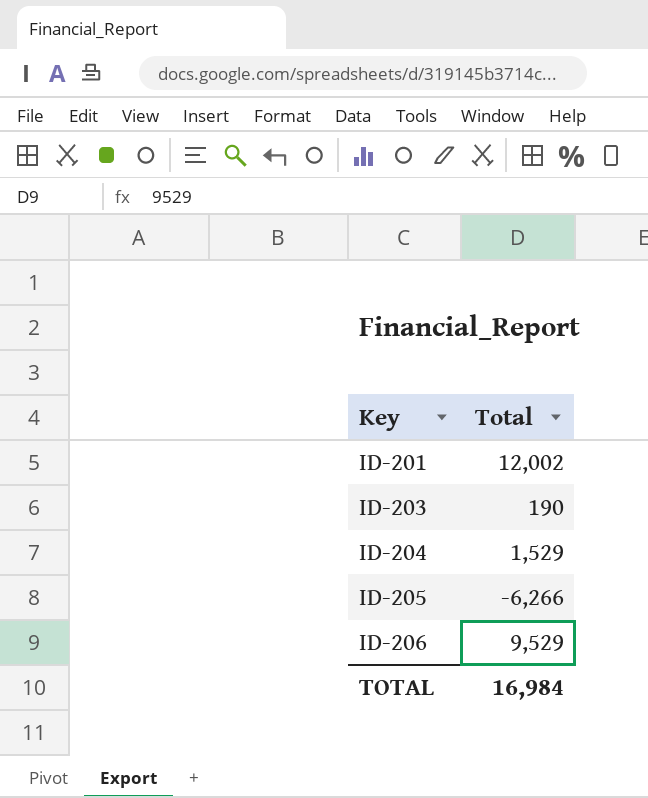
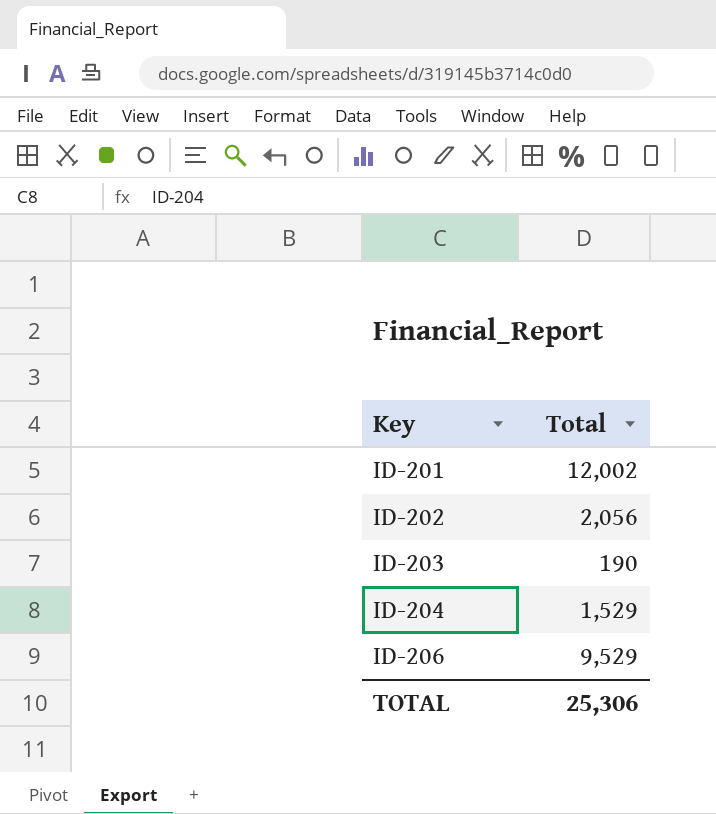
row ID-205: -6,266 -> none
row ID-202: none -> 2,056
TOTAL | Total: 16,984 -> 25,306

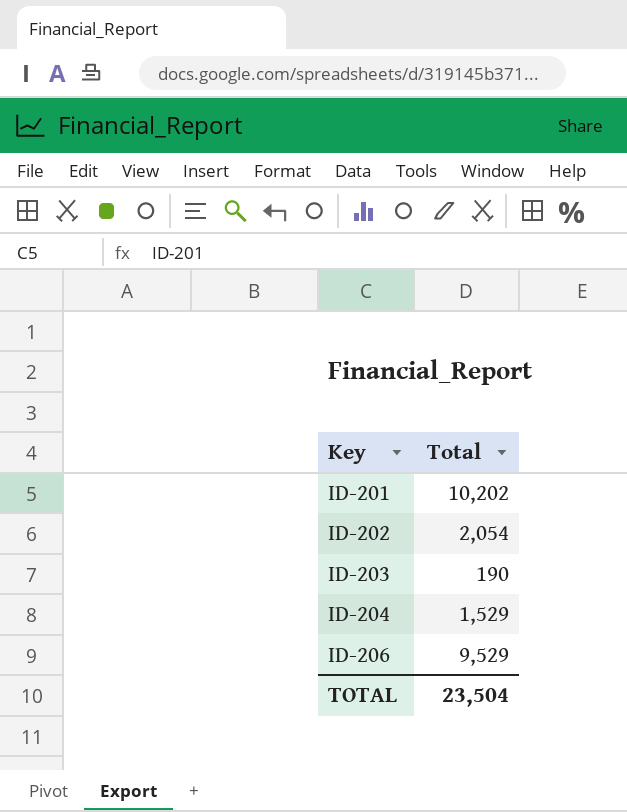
ID-201 | Total: 12,002 -> 10,202
ID-202 | Total: 2,056 -> 2,054
TOTAL | Total: 25,306 -> 23,504

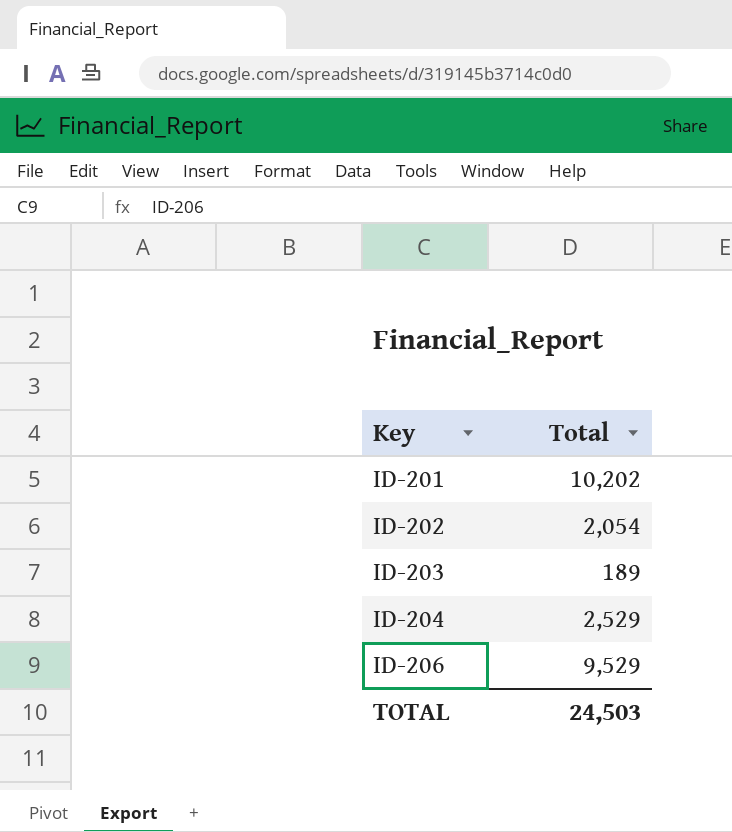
ID-203 | Total: 190 -> 189
ID-204 | Total: 1,529 -> 2,529
TOTAL | Total: 23,504 -> 24,503

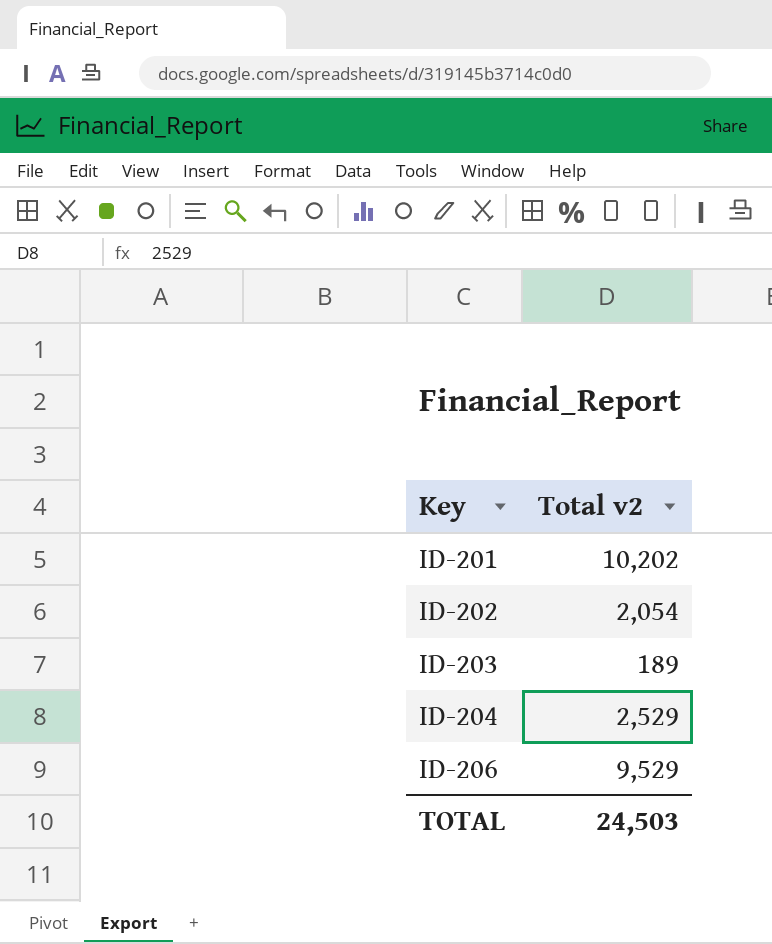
column name: Total -> Total v2

